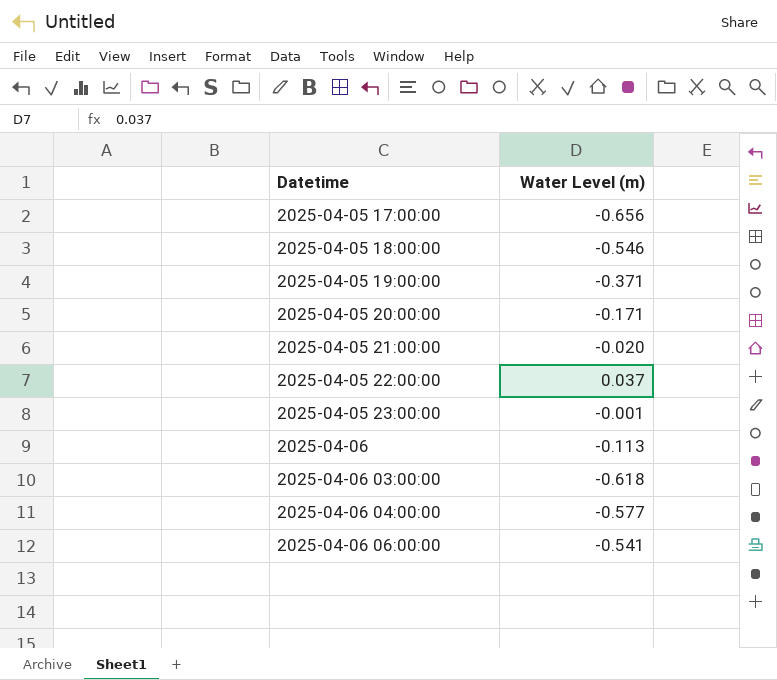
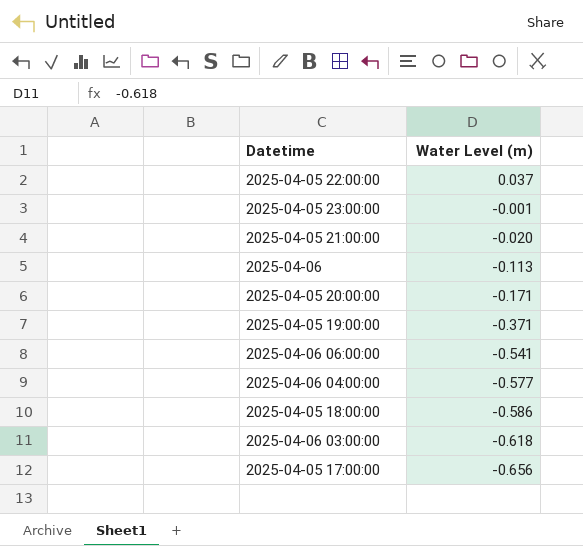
row order: Datetime ascending -> Water Level (m) descending
2025-04-05 18:00:00 | Water Level (m): -0.546 -> -0.586

